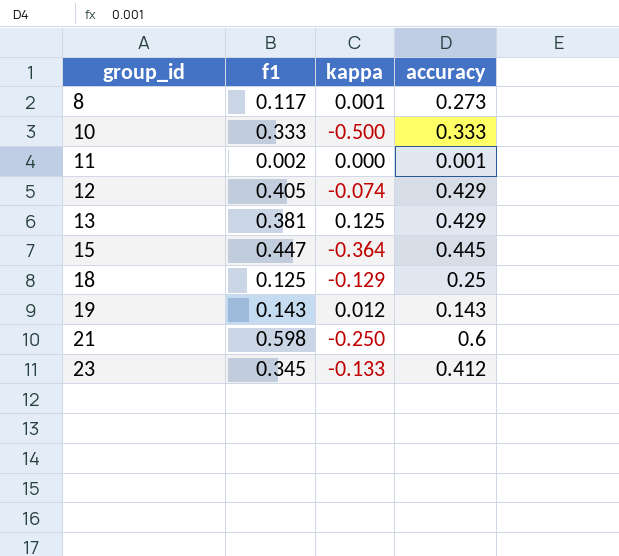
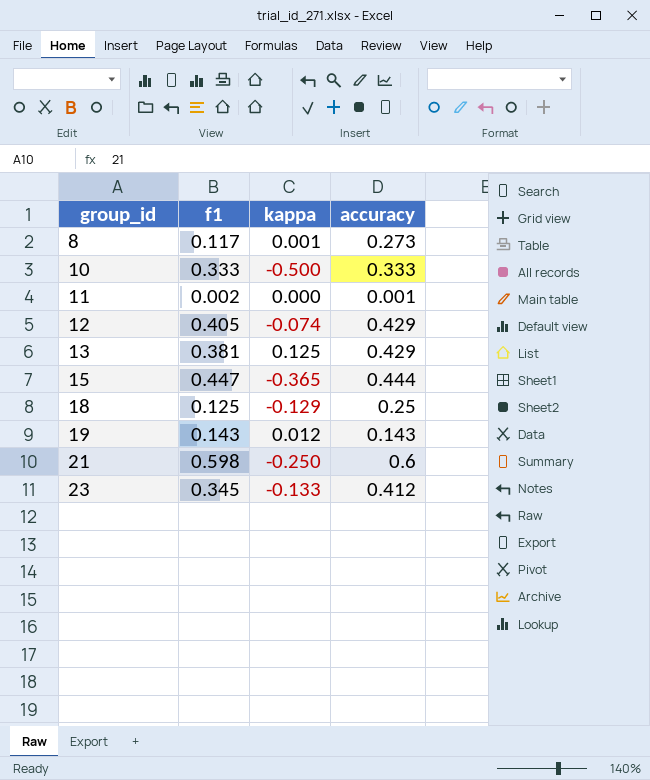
15 | kappa: -0.364 -> -0.365
15 | accuracy: 0.445 -> 0.444

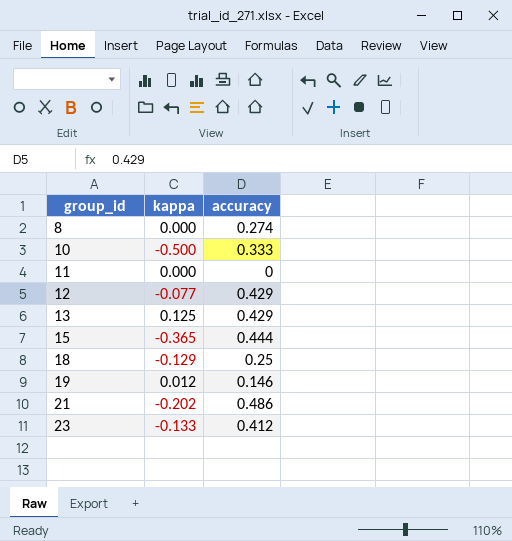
column f1 | position: 2 -> none
8 | kappa: 0.001 -> 0.000
8 | accuracy: 0.273 -> 0.274
11 | accuracy: 0.001 -> 0
12 | kappa: -0.074 -> -0.077
19 | accuracy: 0.143 -> 0.146
21 | kappa: -0.250 -> -0.202
21 | accuracy: 0.6 -> 0.486

